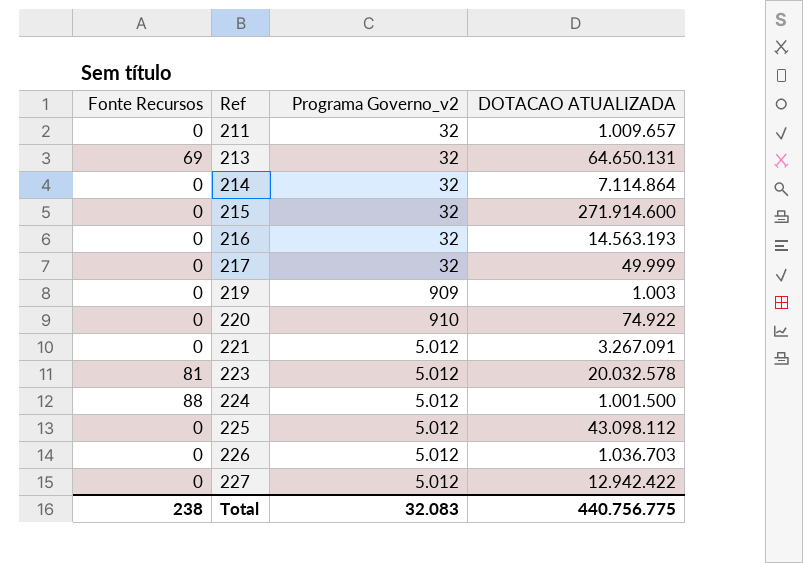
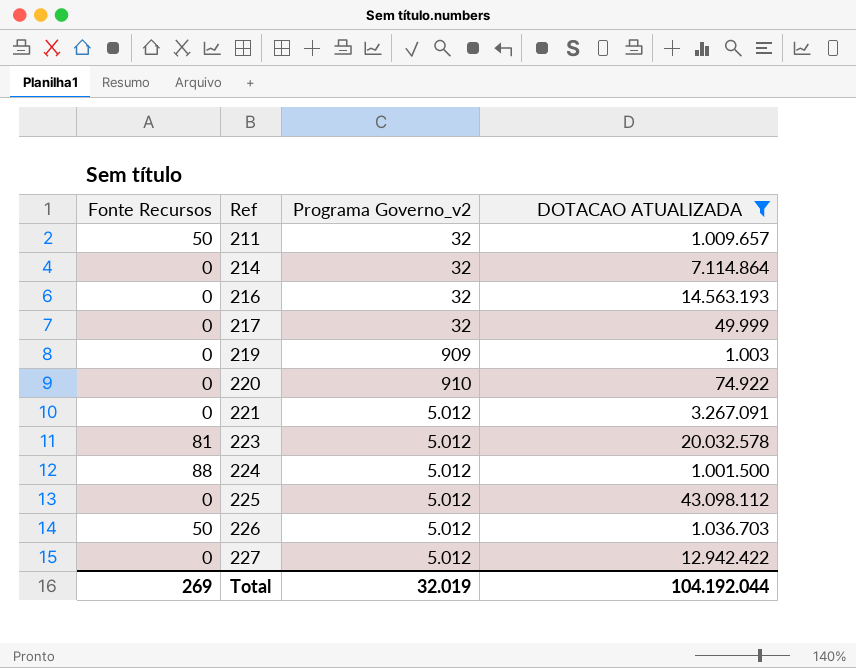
filter: none -> DOTACAO ATUALIZADA <= 43.098.112
211 | Fonte Recursos: 0 -> 50
226 | Fonte Recursos: 0 -> 50
Total | Fonte Recursos: 238 -> 269
Total | Programa Governo_v2: 32.083 -> 32.019
Total | DOTACAO ATUALIZADA: 440.756.775 -> 104.192.044

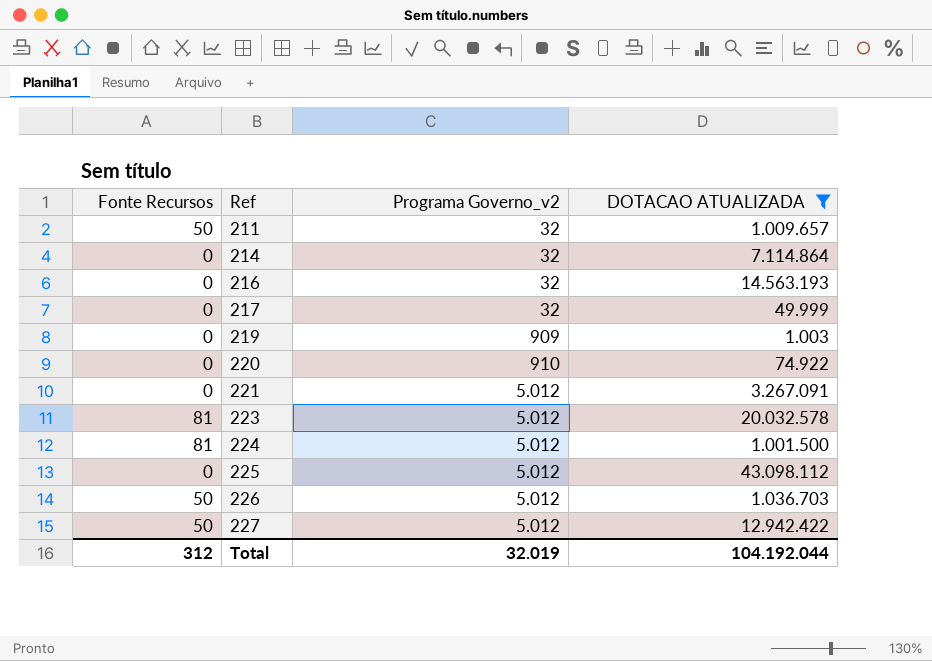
224 | Fonte Recursos: 88 -> 81
227 | Fonte Recursos: 0 -> 50
Total | Fonte Recursos: 269 -> 312

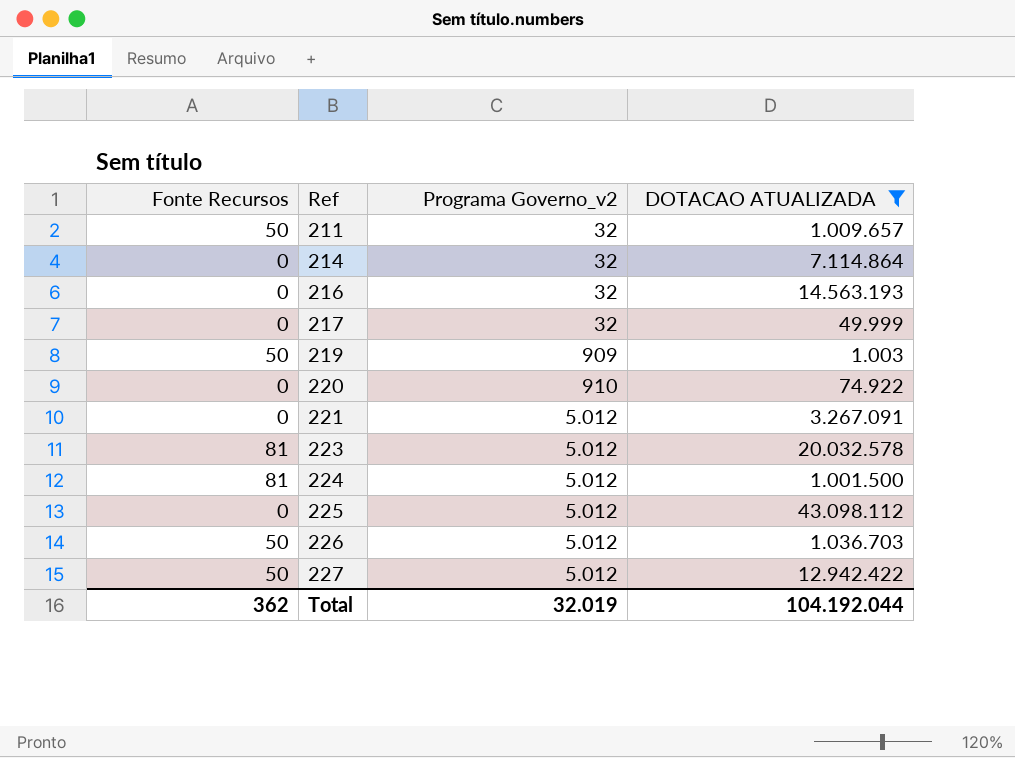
219 | Fonte Recursos: 0 -> 50
Total | Fonte Recursos: 312 -> 362

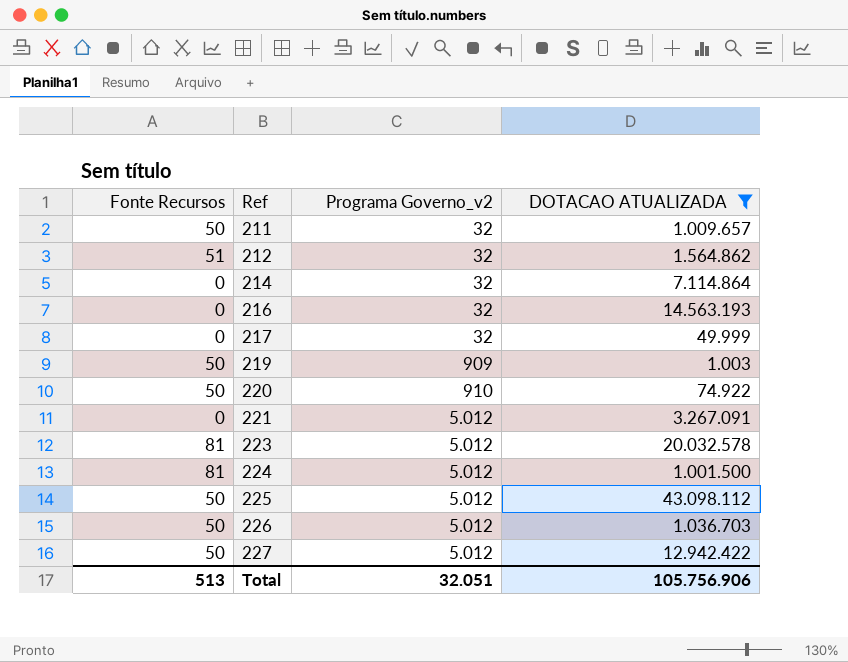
row 212: none -> 51 | 32 | 1.564.862
220 | Fonte Recursos: 0 -> 50
225 | Fonte Recursos: 0 -> 50
Total | Fonte Recursos: 362 -> 513
Total | Programa Governo_v2: 32.019 -> 32.051
Total | DOTACAO ATUALIZADA: 104.192.044 -> 105.756.906

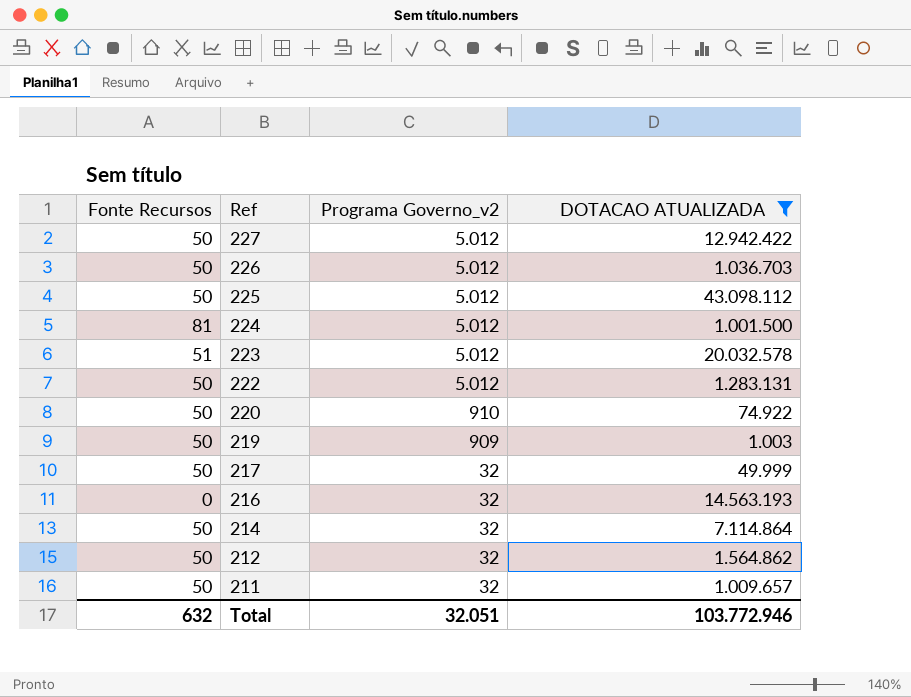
row order: Ref ascending -> Ref descending
row 221: 0 | 5.012 | 3.267.091 -> none
223 | Fonte Recursos: 81 -> 51
row 222: none -> 50 | 5.012 | 1.283.131
217 | Fonte Recursos: 0 -> 50
214 | Fonte Recursos: 0 -> 50
212 | Fonte Recursos: 51 -> 50
Total | Fonte Recursos: 513 -> 632
Total | DOTACAO ATUALIZADA: 105.756.906 -> 103.772.946

